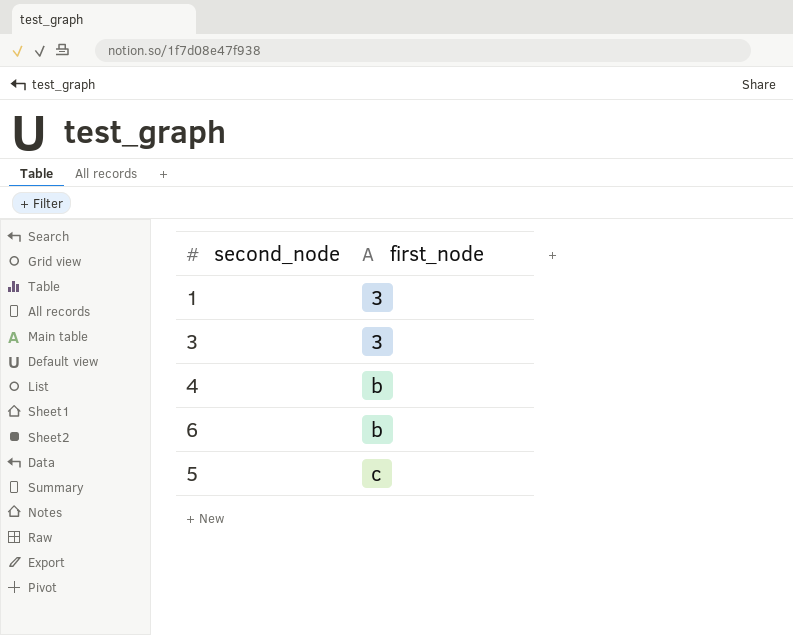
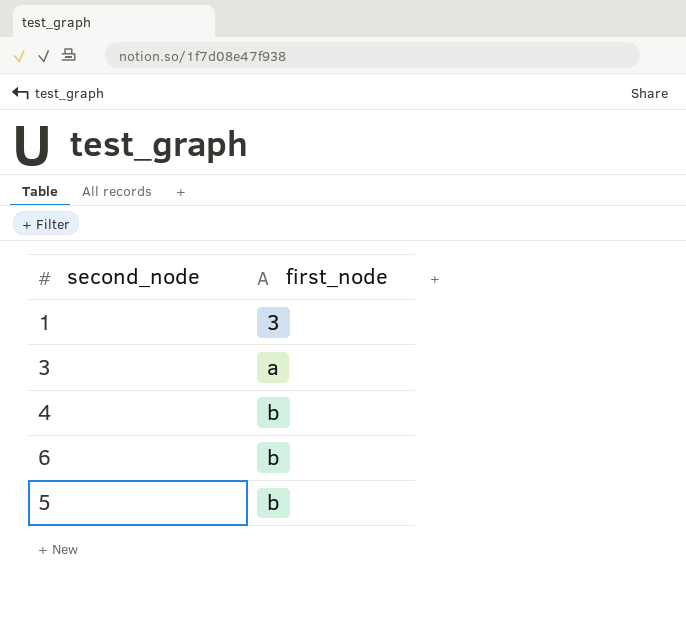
3 | first_node: 3 -> a
5 | first_node: c -> b

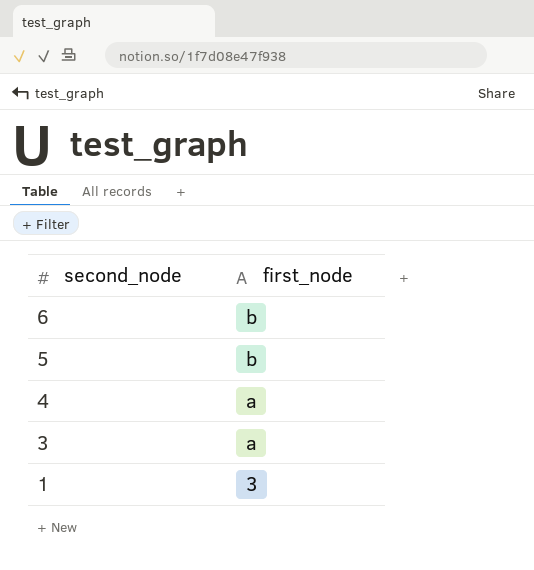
row order: first_node ascending -> second_node descending
4 | first_node: b -> a

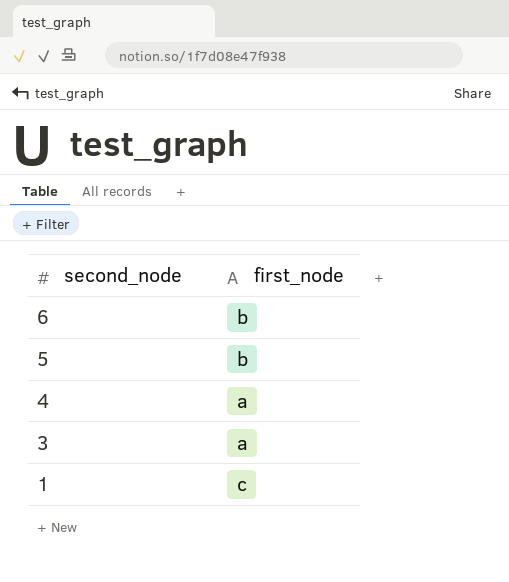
1 | first_node: 3 -> c

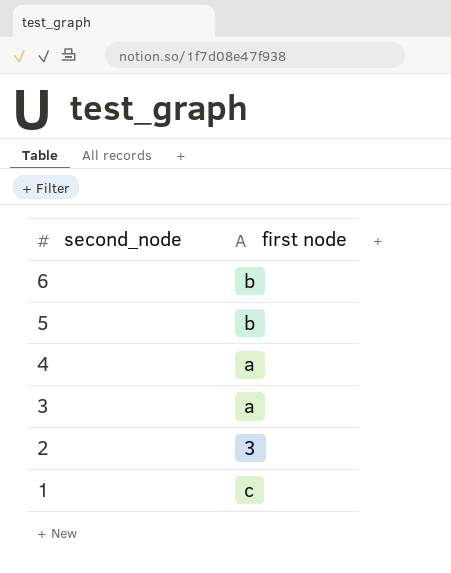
column name: first_node -> first node
row 2: none -> 3

